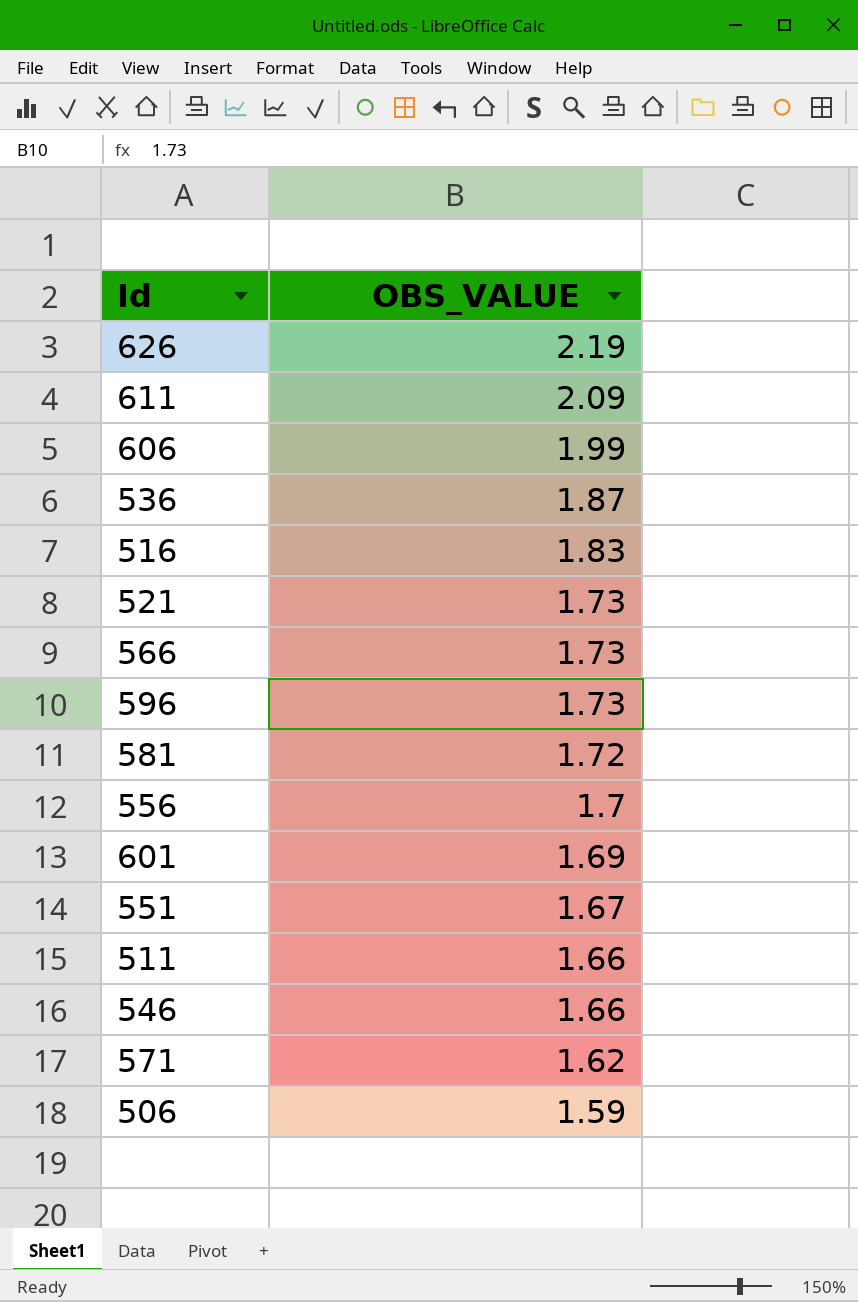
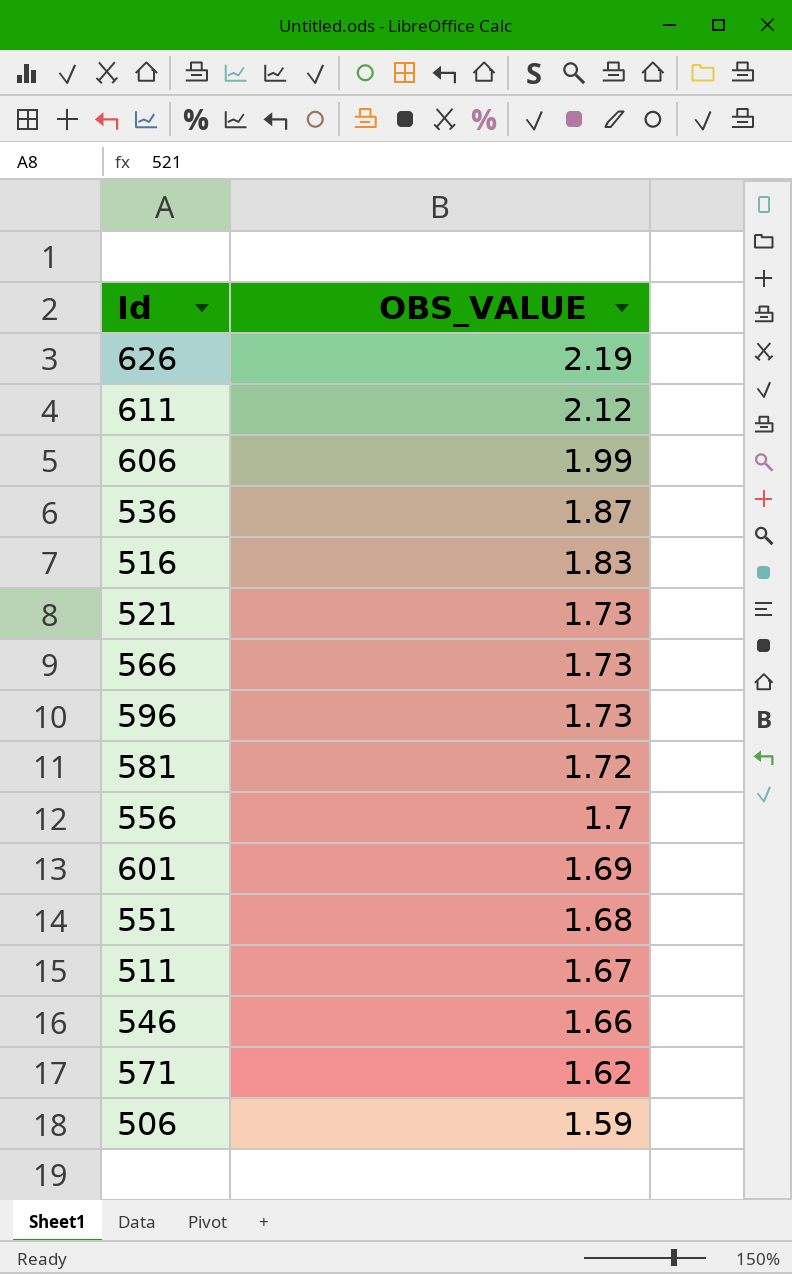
611 | OBS_VALUE: 2.09 -> 2.12
551 | OBS_VALUE: 1.67 -> 1.68
511 | OBS_VALUE: 1.66 -> 1.67

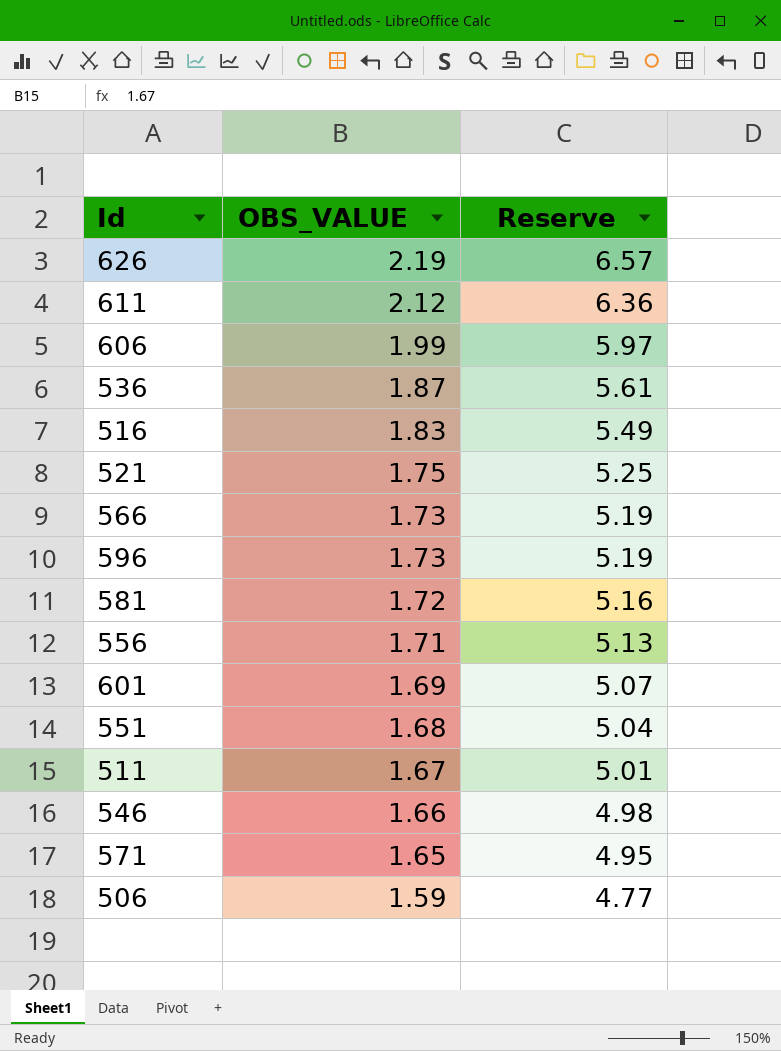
column Reserve | formula: none -> [OBS_VALUE] * 3
521 | OBS_VALUE: 1.73 -> 1.75
556 | OBS_VALUE: 1.7 -> 1.71
571 | OBS_VALUE: 1.62 -> 1.65

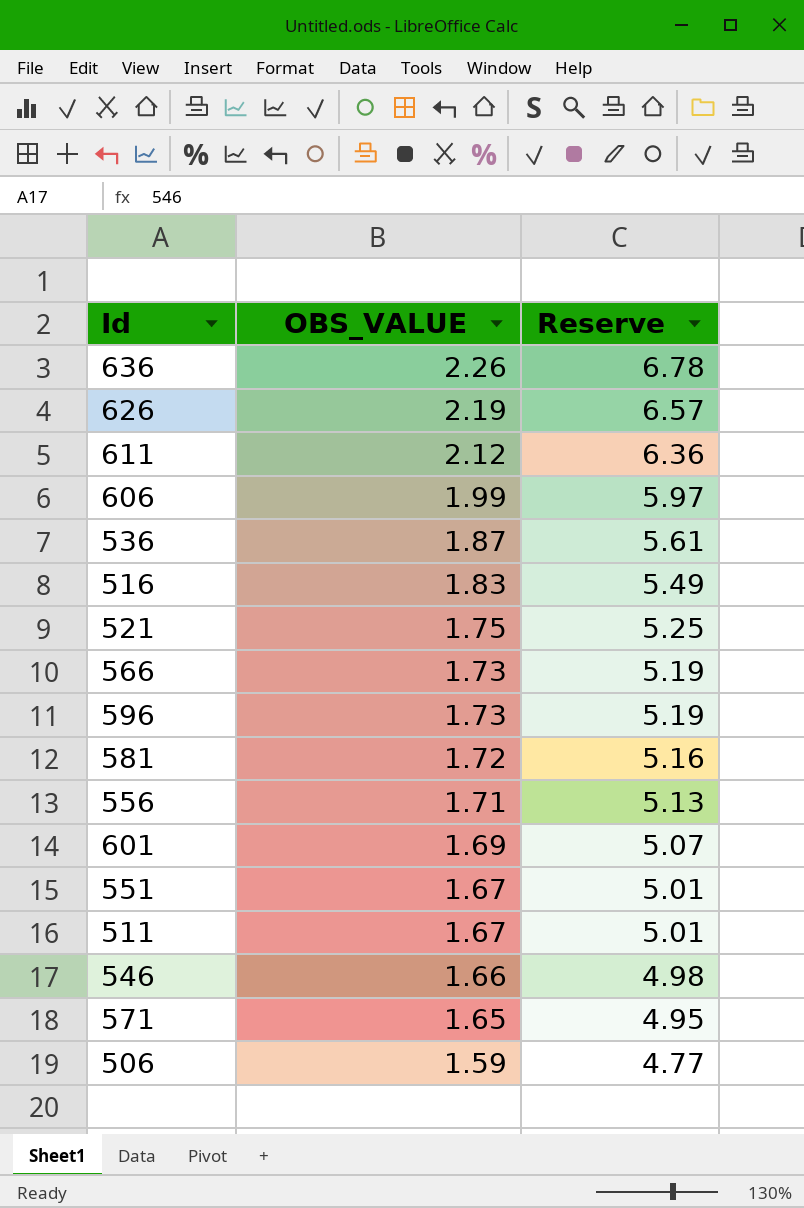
row 636: none -> 2.26 | 6.78
551 | OBS_VALUE: 1.68 -> 1.67
551 | Reserve: 5.04 -> 5.01

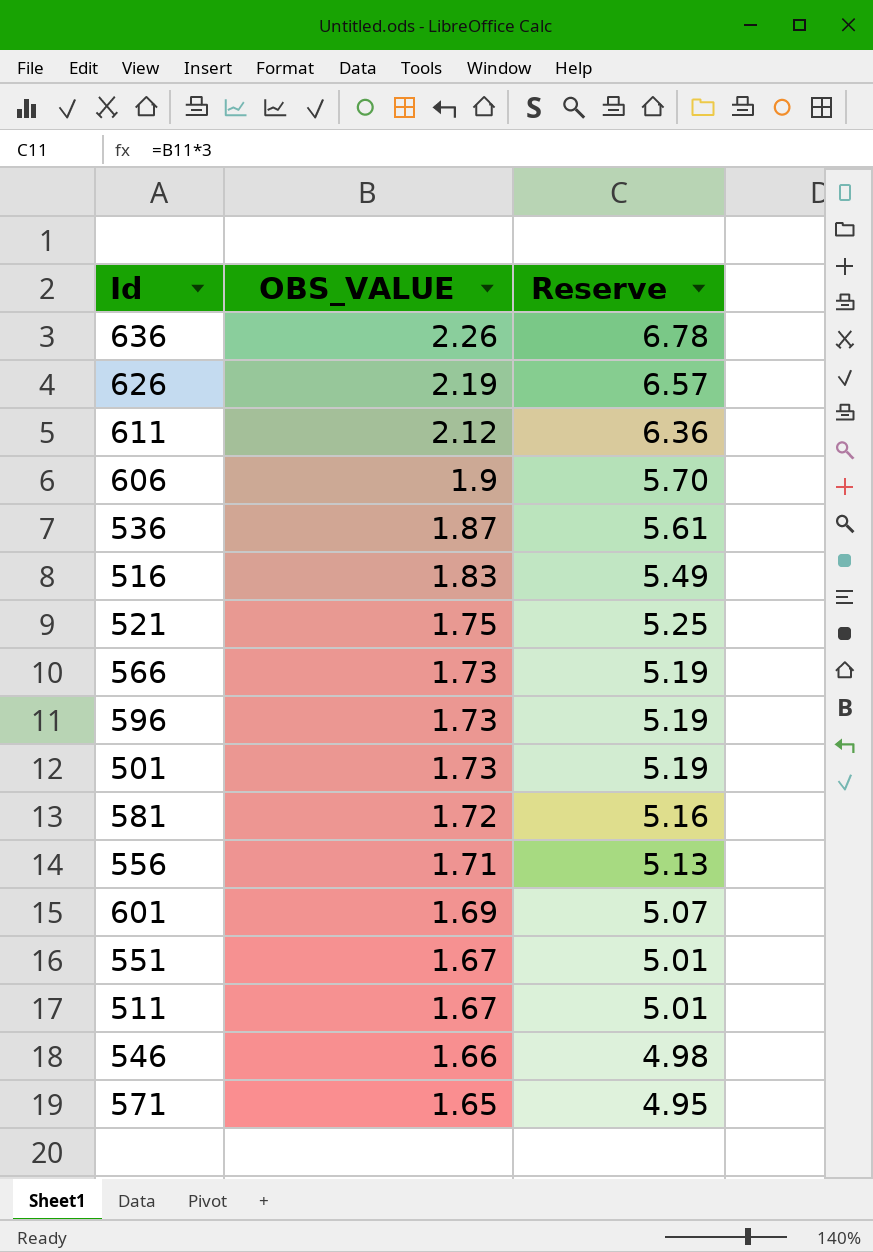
row 506: 1.59 | 4.77 -> none
606 | OBS_VALUE: 1.99 -> 1.9
606 | Reserve: 5.97 -> 5.70
row 501: none -> 1.73 | 5.19

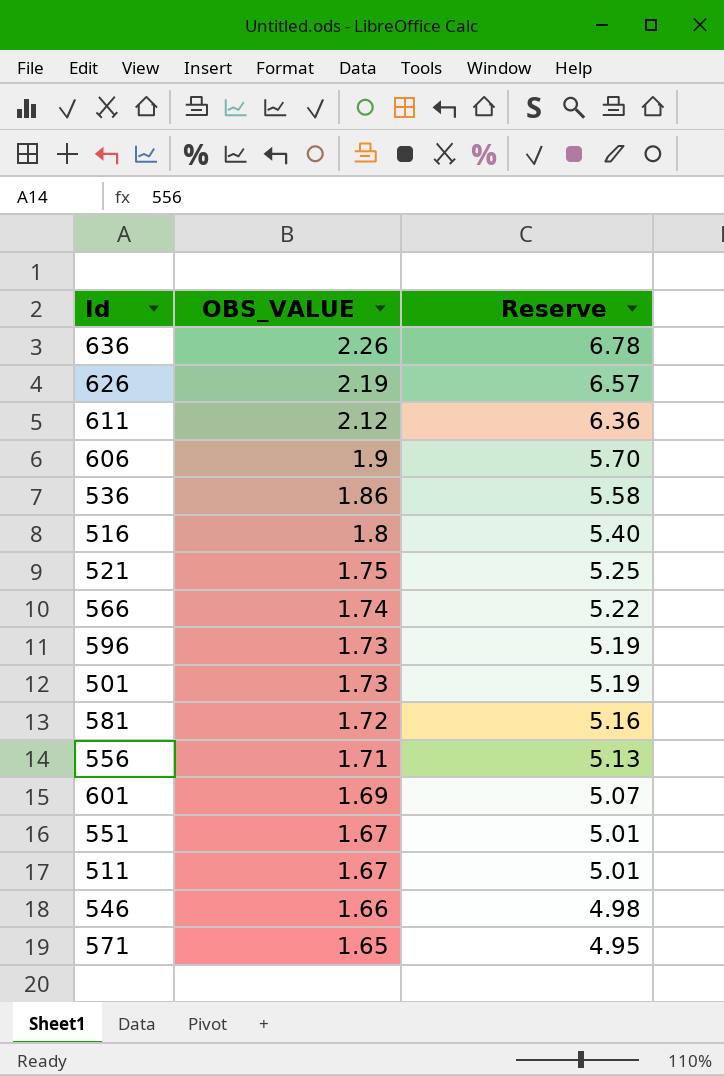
536 | OBS_VALUE: 1.87 -> 1.86
536 | Reserve: 5.61 -> 5.58
516 | OBS_VALUE: 1.83 -> 1.8
516 | Reserve: 5.49 -> 5.40
566 | OBS_VALUE: 1.73 -> 1.74
566 | Reserve: 5.19 -> 5.22

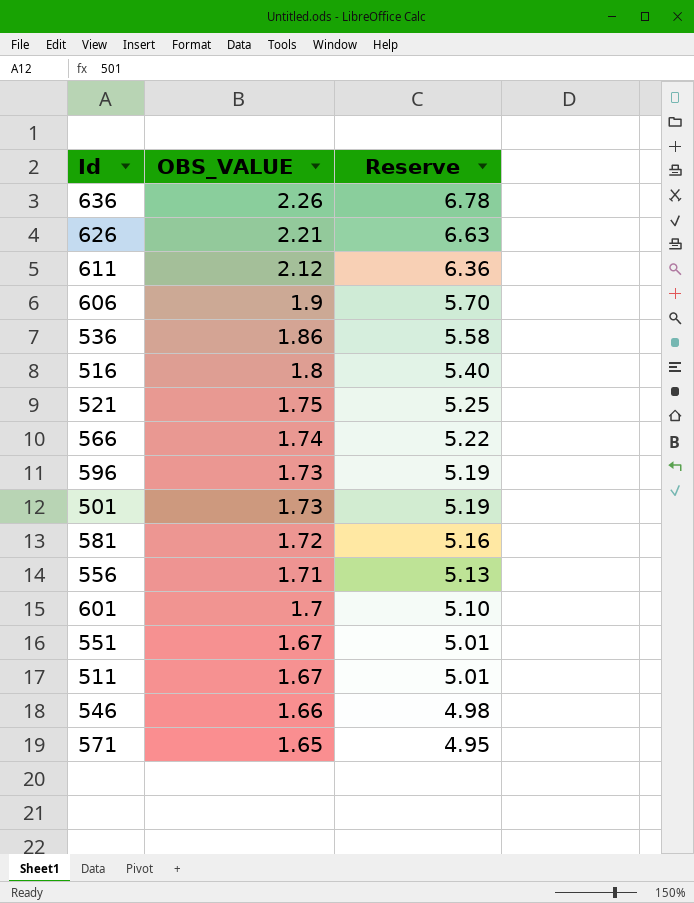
626 | OBS_VALUE: 2.19 -> 2.21
626 | Reserve: 6.57 -> 6.63
601 | OBS_VALUE: 1.69 -> 1.7
601 | Reserve: 5.07 -> 5.10

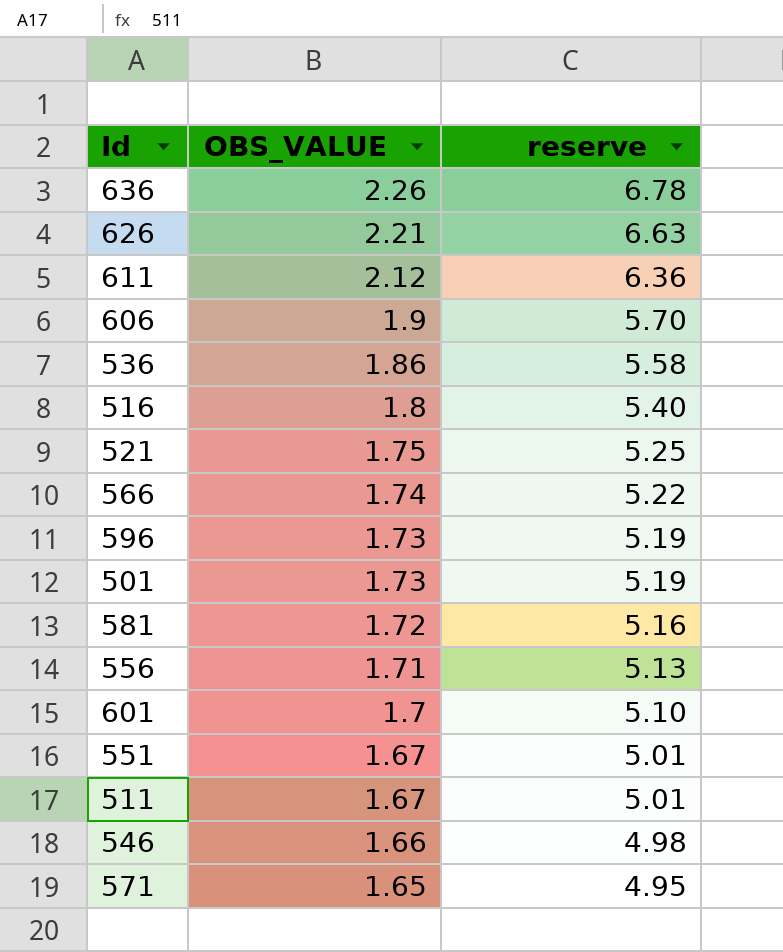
column name: Reserve -> reserve

